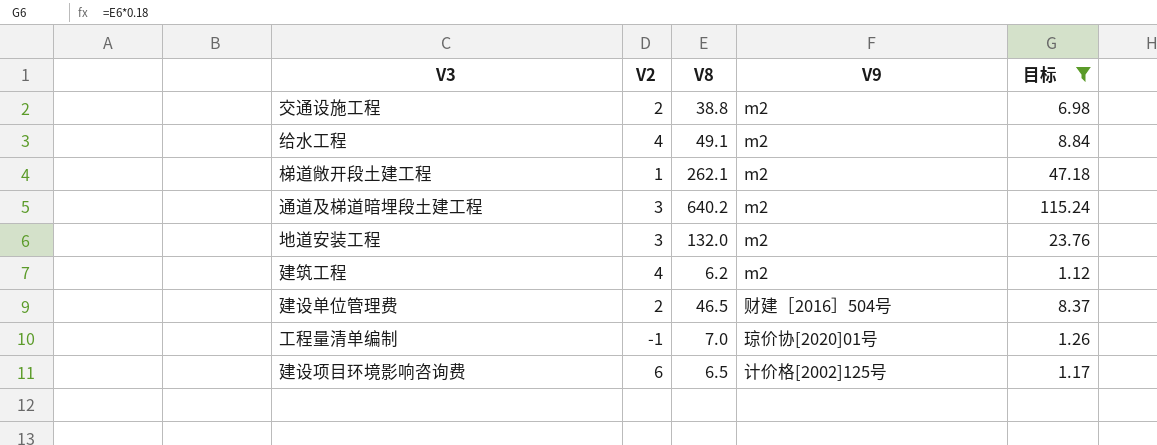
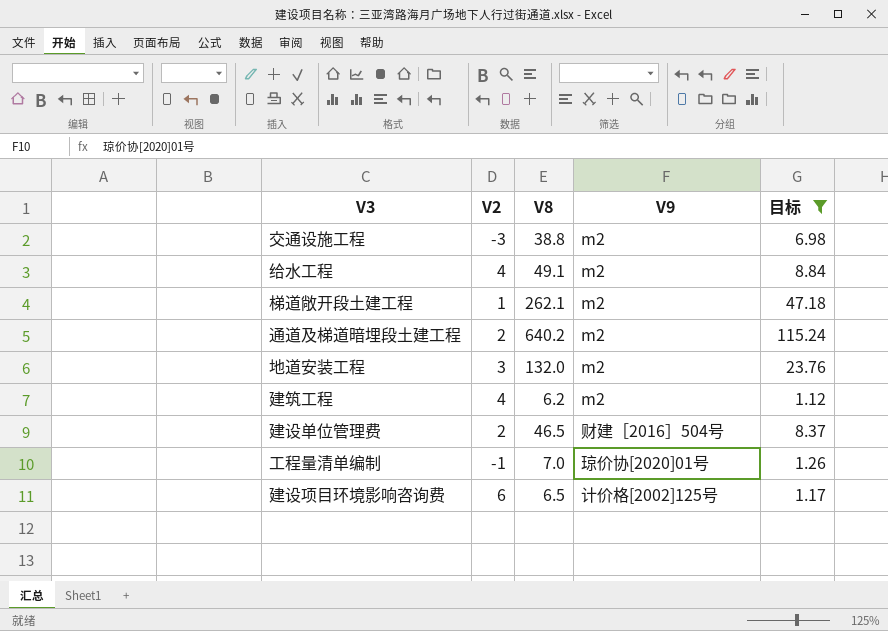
交通设施工程 | V2: 2 -> -3
通道及梯道暗埋段土建工程 | V2: 3 -> 2

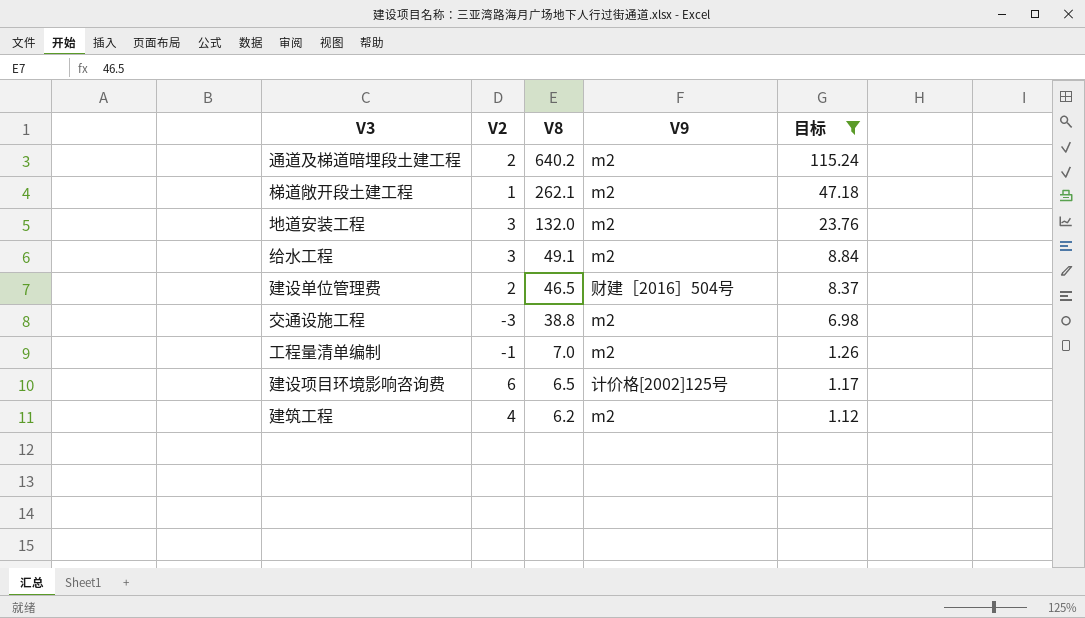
row order: none -> V8 descending
给水工程 | V2: 4 -> 3
工程量清单编制 | V9: 琼价协[2020]01号 -> m2

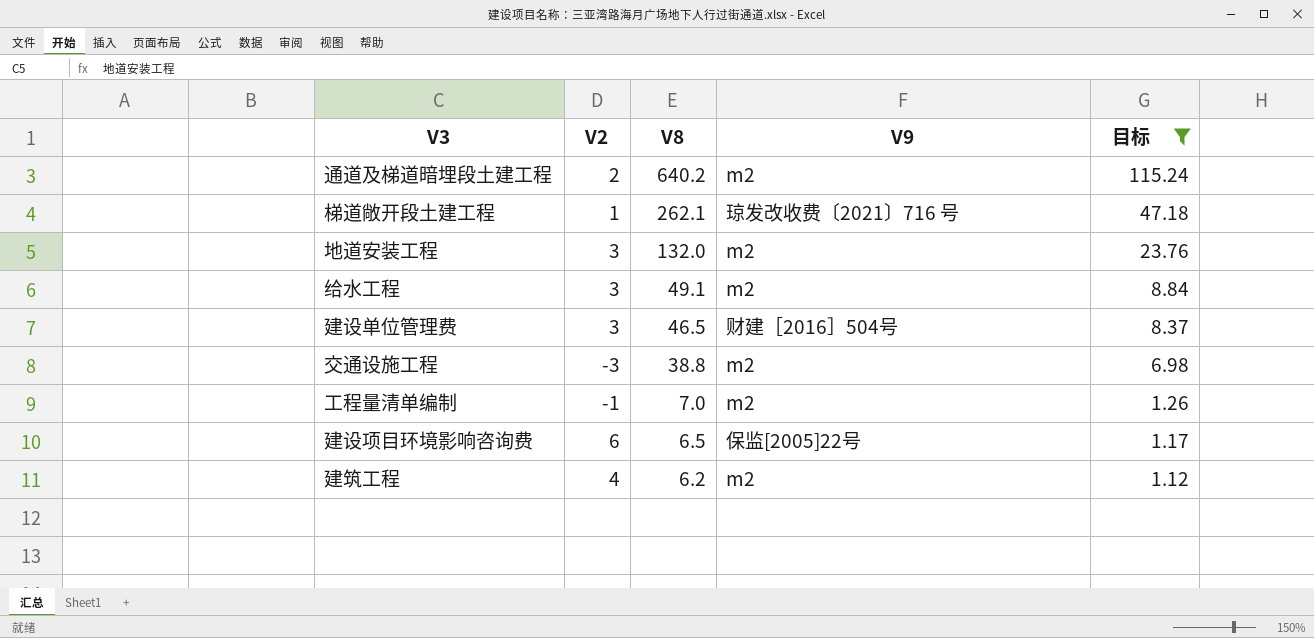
梯道敞开段土建工程 | V9: m2 -> 琼发改收费〔2021〕716 号
建设单位管理费 | V2: 2 -> 3
建设项目环境影响咨询费 | V9: 计价格[2002]125号 -> 保监[2005]22号

